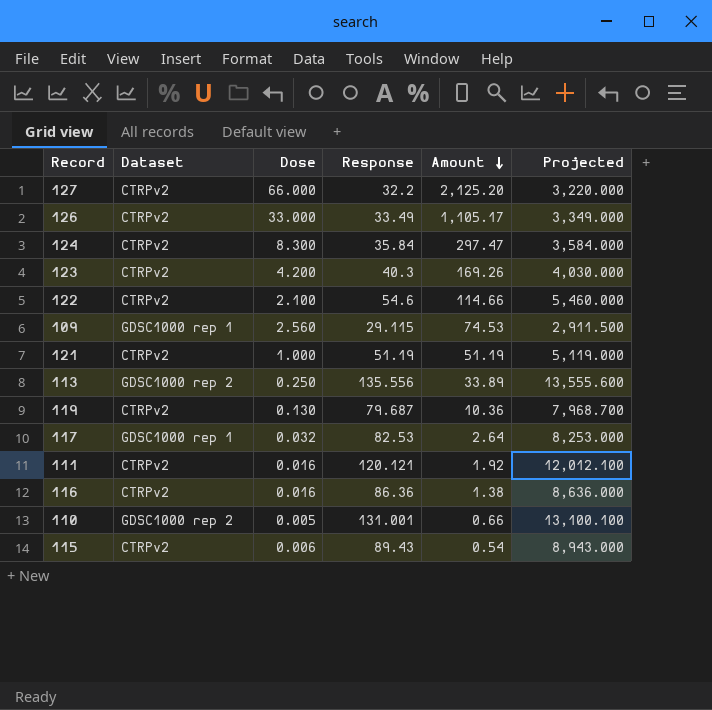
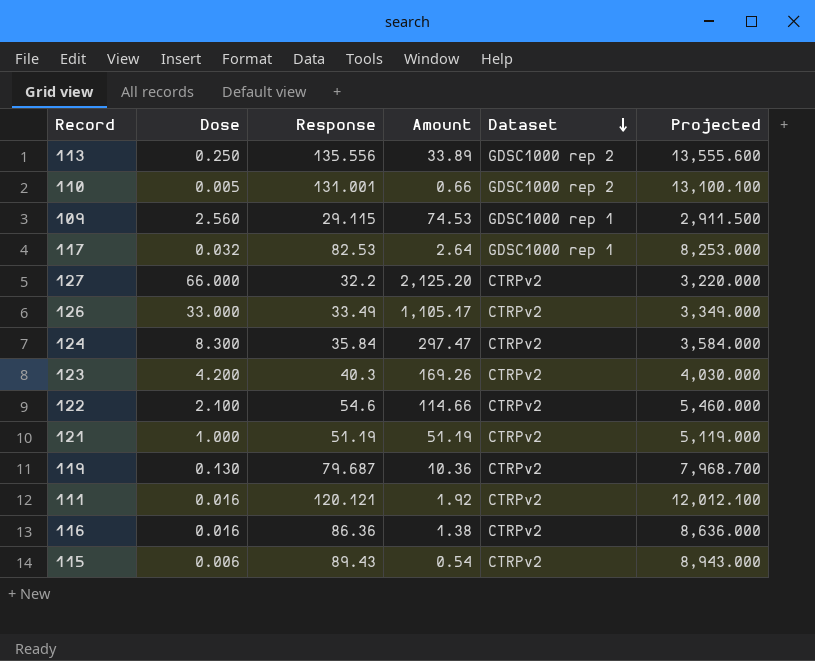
row order: Amount descending -> Dataset descending
column Dataset | position: 2 -> 5

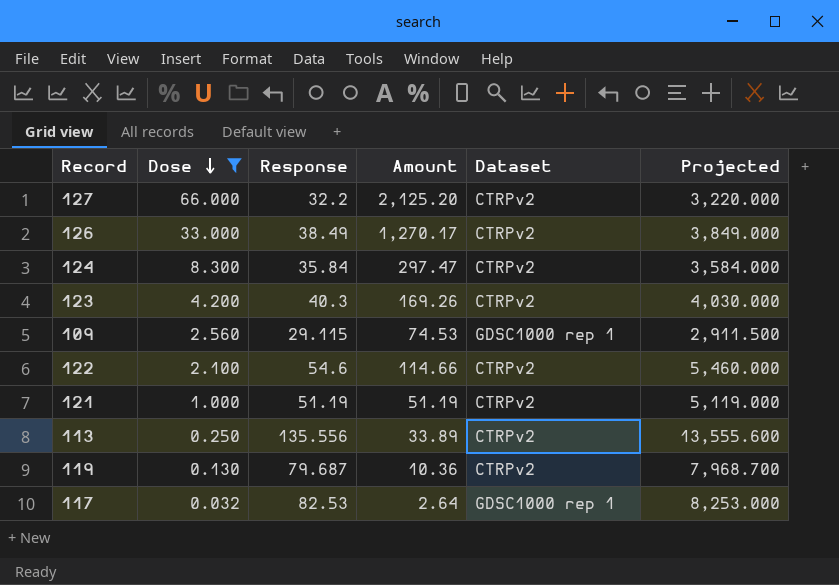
filter: none -> Dose >= 0.032
row order: Dataset descending -> Dose descending
126 | Response: 33.49 -> 38.49
126 | Amount: 1,105.17 -> 1,270.17
126 | Projected: 3,349.000 -> 3,849.000
113 | Dataset: GDSC1000 rep 2 -> CTRPv2

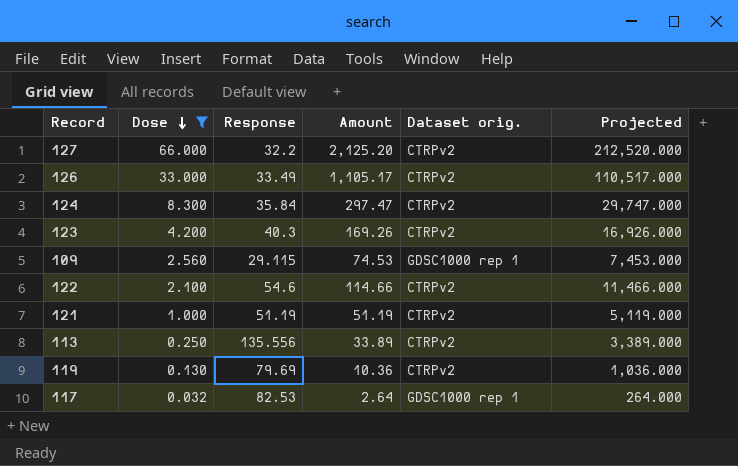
column name: Dataset -> Dataset orig.
column Projected | formula: [Response] * 100 -> [Amount] * 100
126 | Response: 38.49 -> 33.49
126 | Amount: 1,270.17 -> 1,105.17
119 | Response: 79.687 -> 79.69

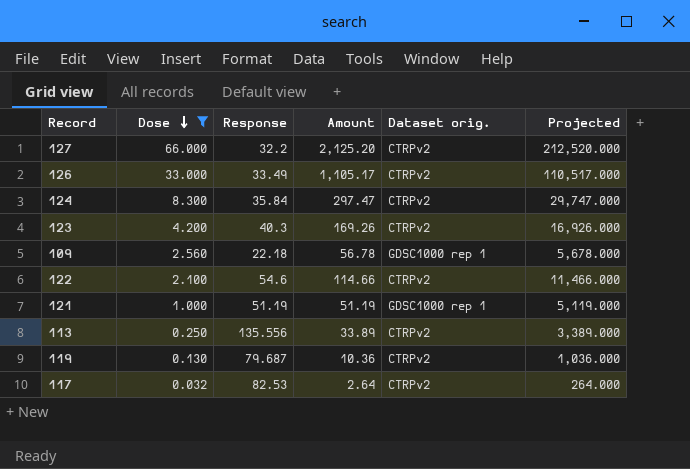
109 | Response: 29.115 -> 22.18
109 | Amount: 74.53 -> 56.78
109 | Projected: 7,453.000 -> 5,678.000
121 | Dataset orig.: CTRPv2 -> GDSC1000 rep 1
119 | Response: 79.69 -> 79.687
117 | Dataset orig.: GDSC1000 rep 1 -> CTRPv2

